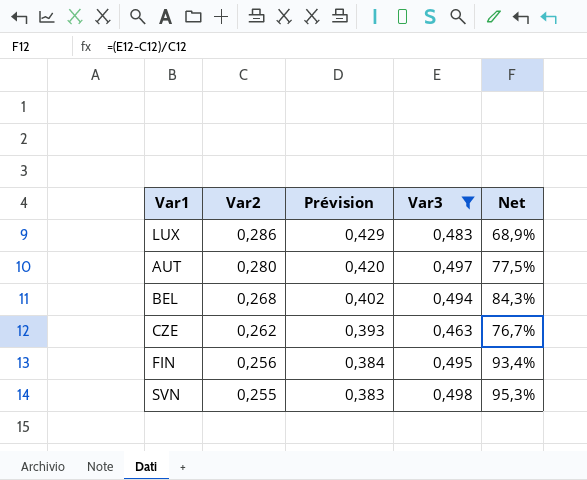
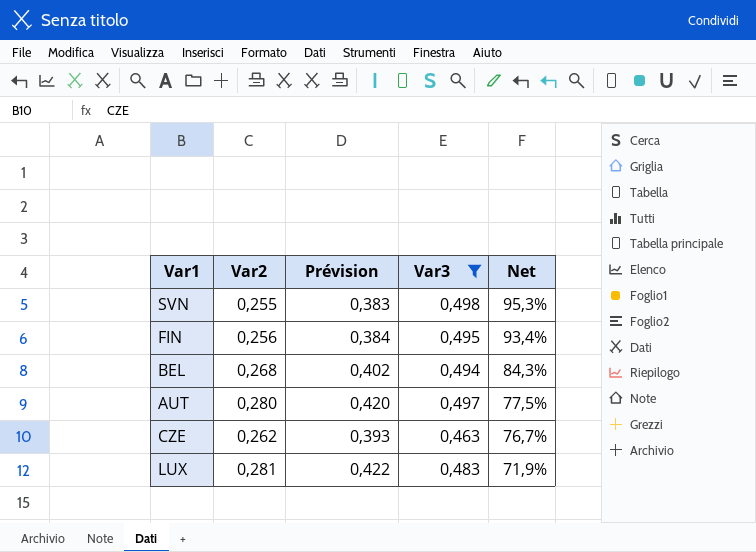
row order: Var2 descending -> Net descending
LUX | Var2: 0,286 -> 0,281
LUX | Prévision: 0,429 -> 0,422
LUX | Net: 68,9% -> 71,9%

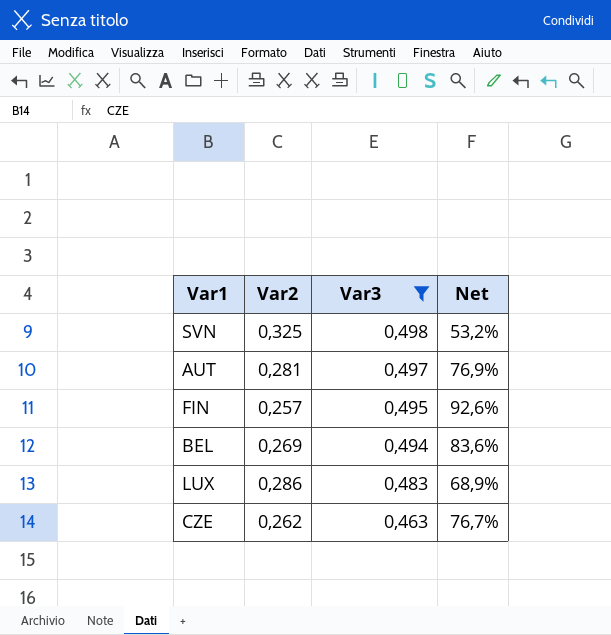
row order: Net descending -> Var3 descending
column Prévision | formula: [Var2] * 1,5 -> none
SVN | Var2: 0,255 -> 0,325
SVN | Net: 95,3% -> 53,2%
AUT | Var2: 0,280 -> 0,281
AUT | Net: 77,5% -> 76,9%
FIN | Var2: 0,256 -> 0,257
FIN | Net: 93,4% -> 92,6%
BEL | Var2: 0,268 -> 0,269
BEL | Net: 84,3% -> 83,6%
LUX | Var2: 0,281 -> 0,286
LUX | Net: 71,9% -> 68,9%

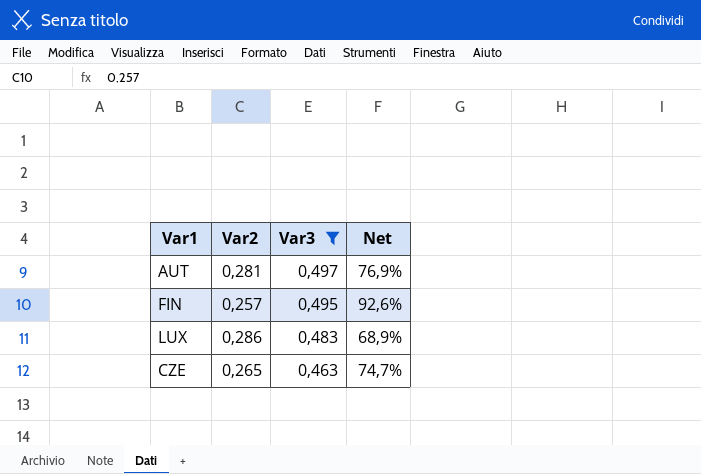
row SVN: 0,325 | 0,498 | 53,2% -> none
row BEL: 0,269 | 0,494 | 83,6% -> none
CZE | Var2: 0,262 -> 0,265
CZE | Net: 76,7% -> 74,7%

